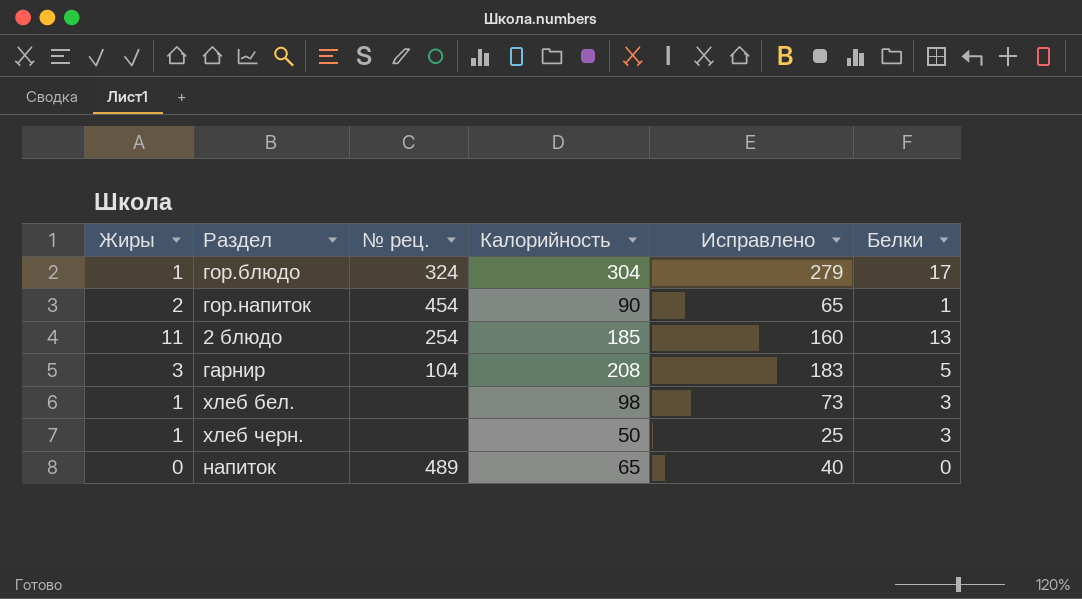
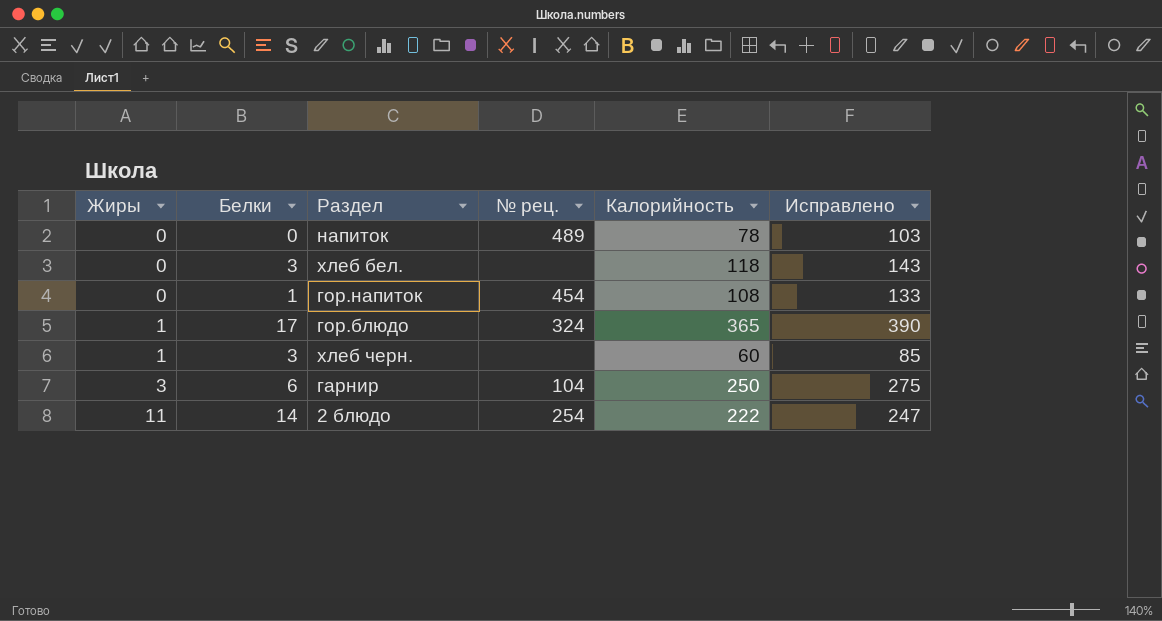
row order: none -> Жиры ascending
column Белки | position: 6 -> 2
column Исправлено | formula: [Калорийность] - 25 -> [Калорийность] + 25
напиток | Калорийность: 65 -> 78
хлеб бел. | Жиры: 1 -> 0
хлеб бел. | Калорийность: 98 -> 118
гор.напиток | Жиры: 2 -> 0
гор.напиток | Калорийность: 90 -> 108
гор.блюдо | Калорийность: 304 -> 365
хлеб черн. | Калорийность: 50 -> 60
гарнир | Белки: 5 -> 6
гарнир | Калорийность: 208 -> 250
2 блюдо | Белки: 13 -> 14
2 блюдо | Калорийность: 185 -> 222

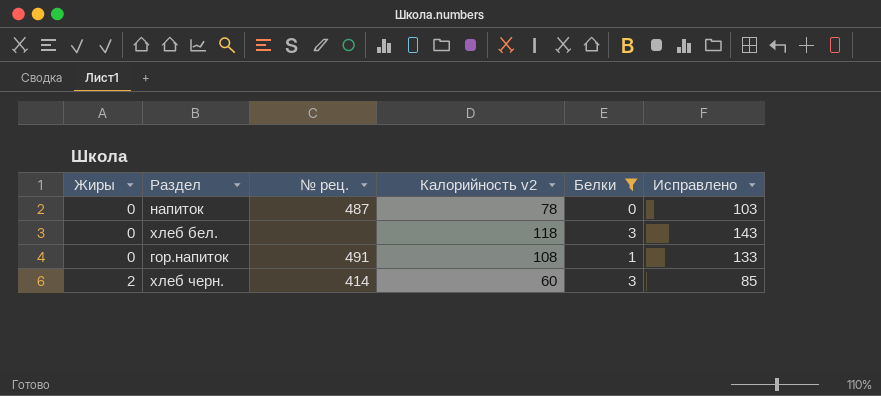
filter: none -> Белки <= 3
column name: Калорийность -> Калорийность v2
column Белки | position: 2 -> 5
напиток | № рец.: 489 -> 487
гор.напиток | № рец.: 454 -> 491
хлеб черн. | Жиры: 1 -> 2
хлеб черн. | № рец.: none -> 414

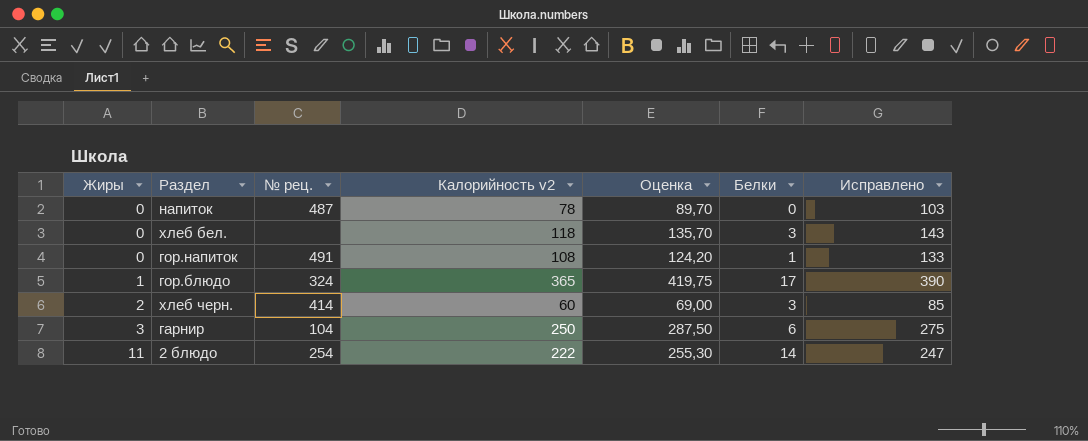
filter: Белки <= 3 -> none
column Оценка | formula: none -> [Калорийность v2] * 1,15

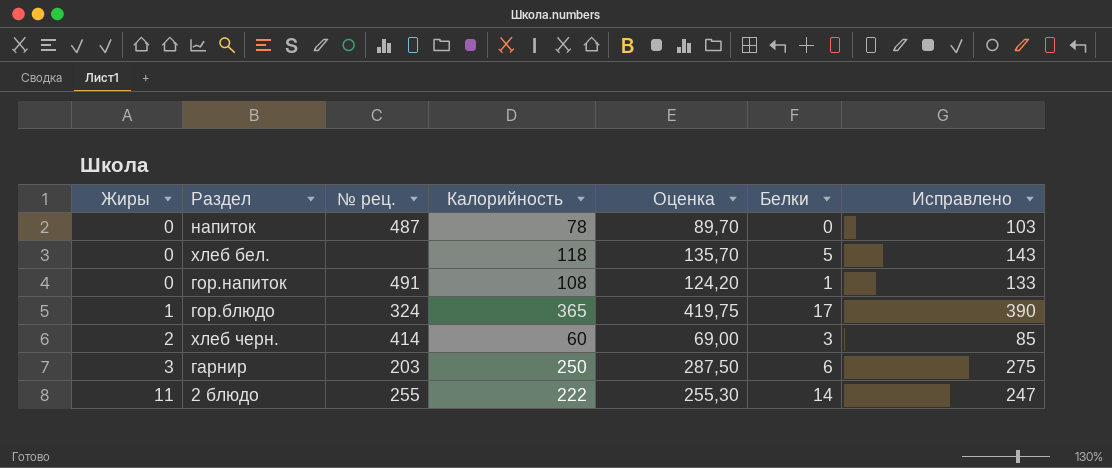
column name: Калорийность v2 -> Калорийность
хлеб бел. | Белки: 3 -> 5
гарнир | № рец.: 104 -> 203
2 блюдо | № рец.: 254 -> 255

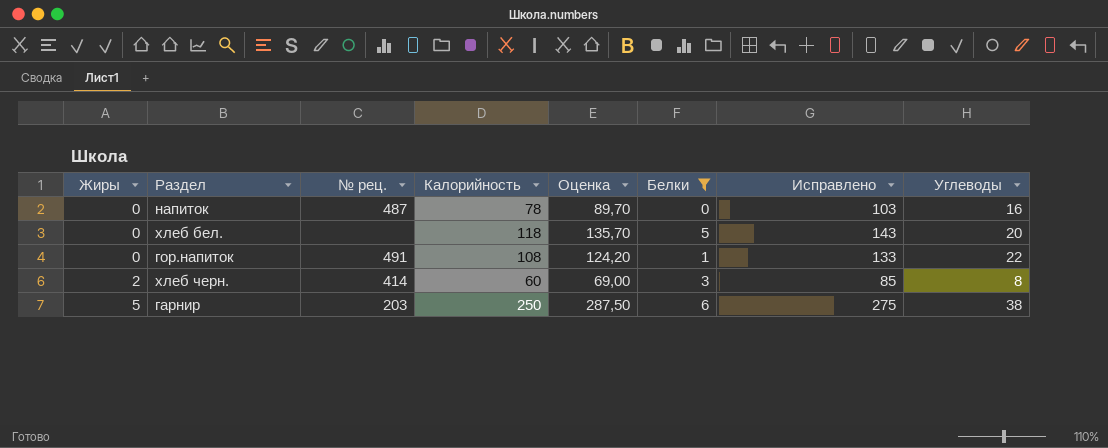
filter: none -> Белки <= 6
column Углеводы | position: none -> 8
гарнир | Жиры: 3 -> 5

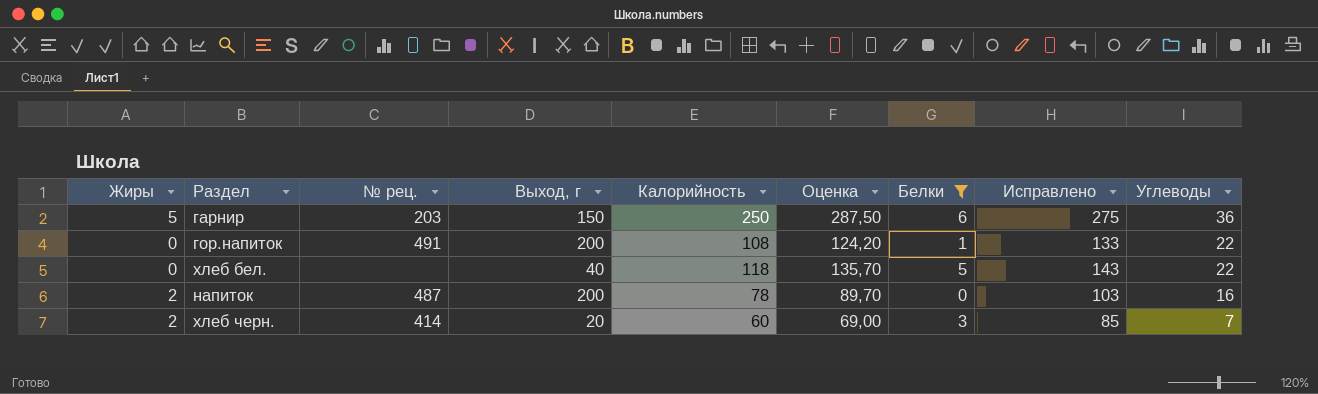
row order: Жиры ascending -> Углеводы descending
column Выход, г | position: none -> 4
гарнир | Углеводы: 38 -> 36
хлеб бел. | Углеводы: 20 -> 22
напиток | Жиры: 0 -> 2
хлеб черн. | Углеводы: 8 -> 7

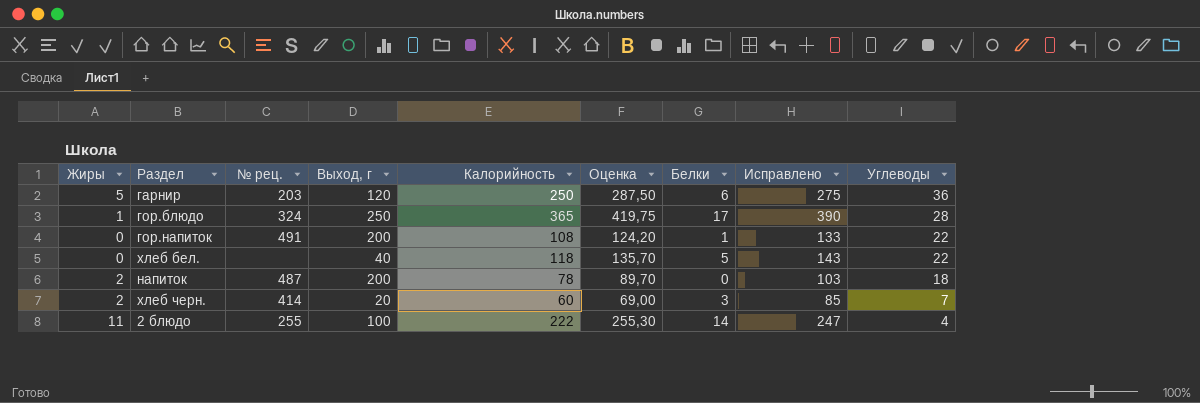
filter: Белки <= 6 -> none
гарнир | Выход, г: 150 -> 120
напиток | Углеводы: 16 -> 18

